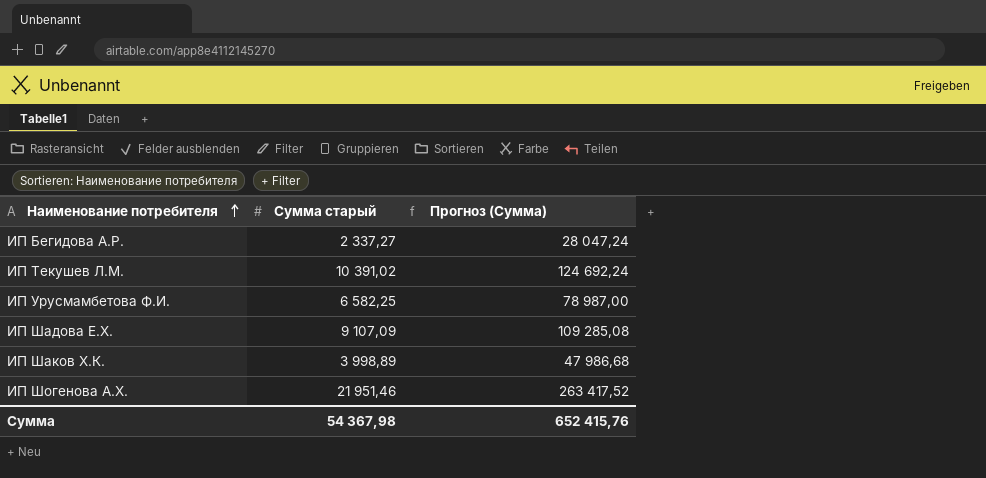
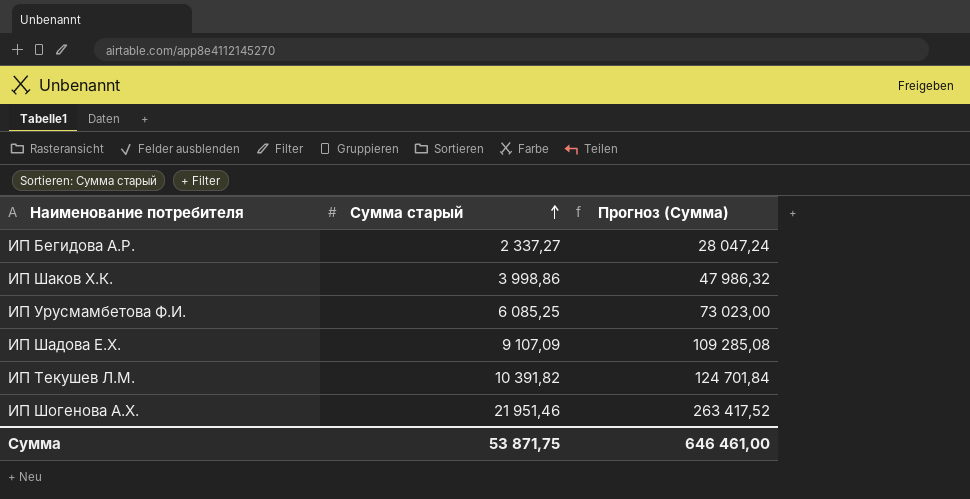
row order: Наименование потребителя ascending -> Сумма старый ascending
ИП Шаков Х.К. | Сумма старый: 3 998,89 -> 3 998,86
ИП Шаков Х.К. | Прогноз (Сумма): 47 986,68 -> 47 986,32
ИП Урусмамбетова Ф.И. | Сумма старый: 6 582,25 -> 6 085,25
ИП Урусмамбетова Ф.И. | Прогноз (Сумма): 78 987,00 -> 73 023,00
ИП Текушев Л.М. | Сумма старый: 10 391,02 -> 10 391,82
ИП Текушев Л.М. | Прогноз (Сумма): 124 692,24 -> 124 701,84
Сумма | Сумма старый: 54 367,98 -> 53 871,75
Сумма | Прогноз (Сумма): 652 415,76 -> 646 461,00

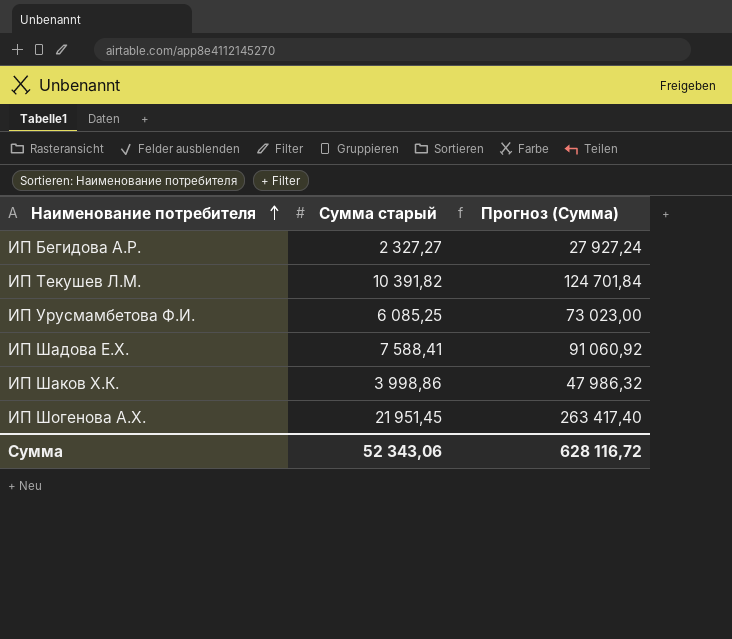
row order: Сумма старый ascending -> Наименование потребителя ascending
ИП Бегидова А.Р. | Сумма старый: 2 337,27 -> 2 327,27
ИП Бегидова А.Р. | Прогноз (Сумма): 28 047,24 -> 27 927,24
ИП Шадова Е.Х. | Сумма старый: 9 107,09 -> 7 588,41
ИП Шадова Е.Х. | Прогноз (Сумма): 109 285,08 -> 91 060,92
ИП Шогенова А.Х. | Сумма старый: 21 951,46 -> 21 951,45
ИП Шогенова А.Х. | Прогноз (Сумма): 263 417,52 -> 263 417,40
Сумма | Сумма старый: 53 871,75 -> 52 343,06
Сумма | Прогноз (Сумма): 646 461,00 -> 628 116,72

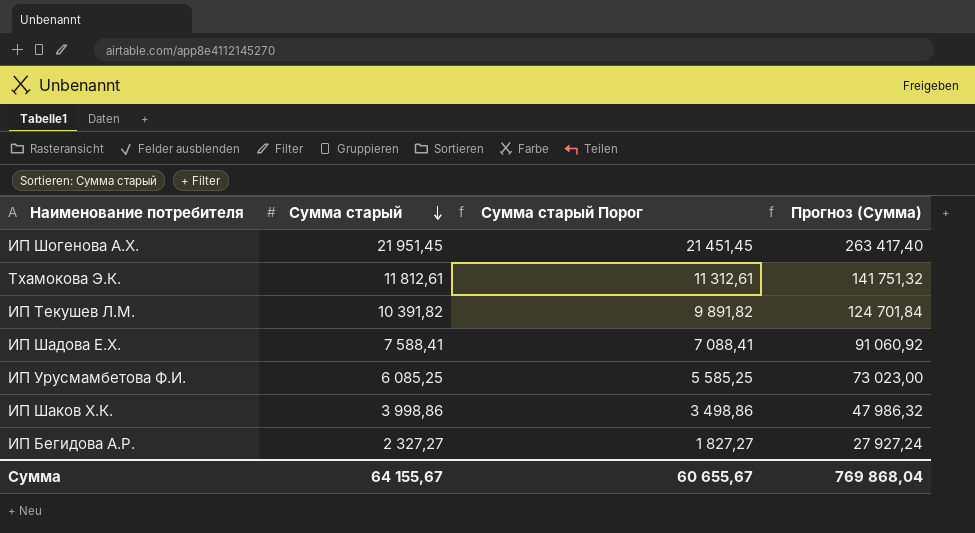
row order: Наименование потребителя ascending -> Сумма старый descending
column Сумма старый Порог | formula: none -> [Сумма старый] - 500
row Тхамокова Э.К.: none -> 11 812,61 | 11 312,61 | 141 751,32
Сумма | Сумма старый: 52 343,06 -> 64 155,67
Сумма | Прогноз (Сумма): 628 116,72 -> 769 868,04

